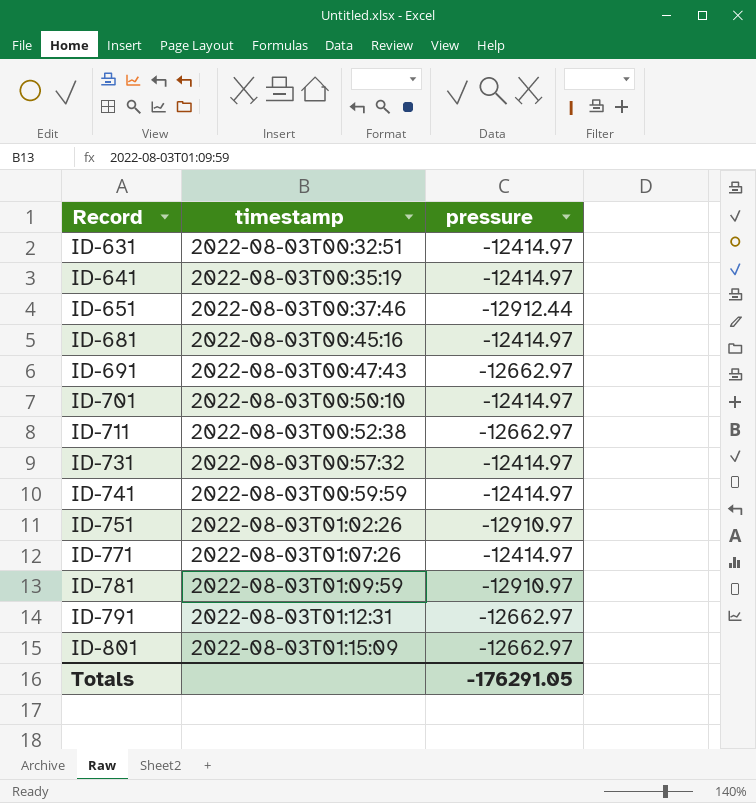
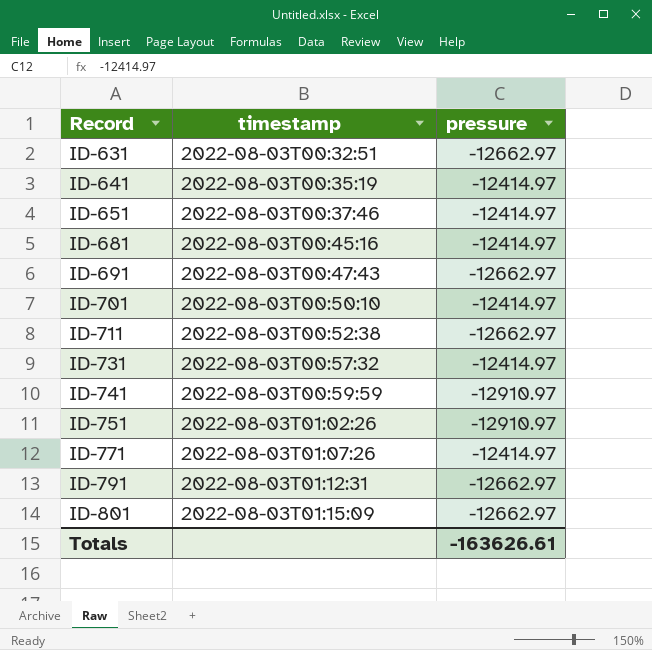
row ID-781: 2022-08-03T01:09:59 | -12910.97 -> none
ID-631 | pressure: -12414.97 -> -12662.97
ID-651 | pressure: -12912.44 -> -12414.97
ID-741 | pressure: -12414.97 -> -12910.97
Totals | pressure: -176291.05 -> -163626.61

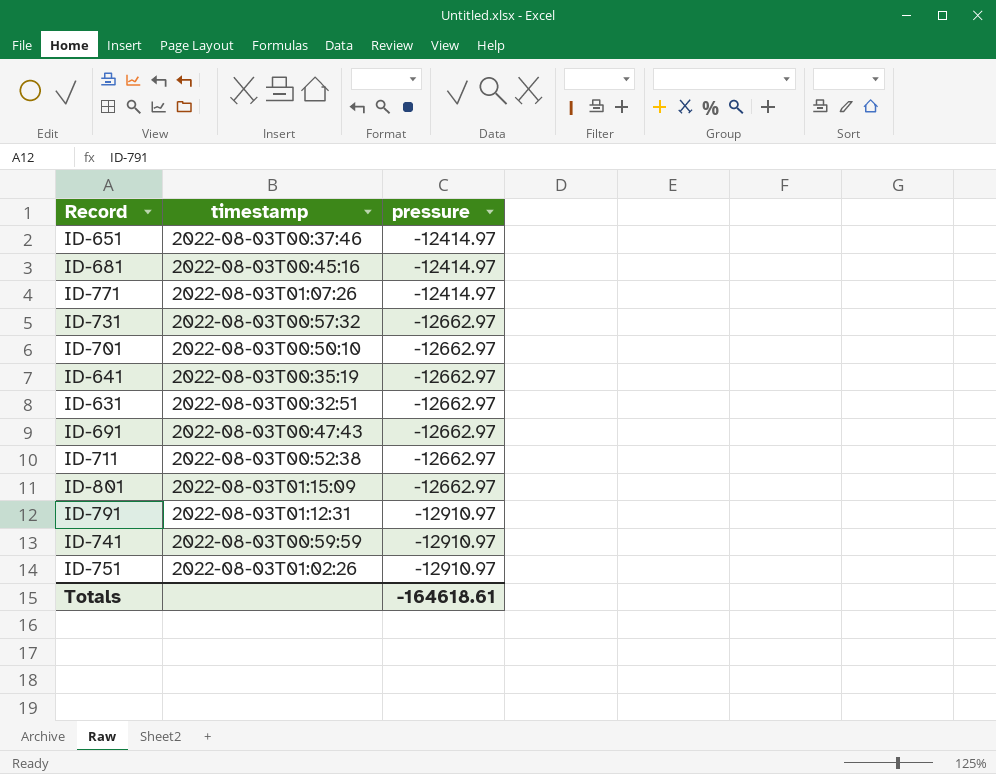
row order: Record ascending -> pressure descending
ID-731 | pressure: -12414.97 -> -12662.97
ID-701 | pressure: -12414.97 -> -12662.97
ID-641 | pressure: -12414.97 -> -12662.97
ID-791 | pressure: -12662.97 -> -12910.97
Totals | pressure: -163626.61 -> -164618.61

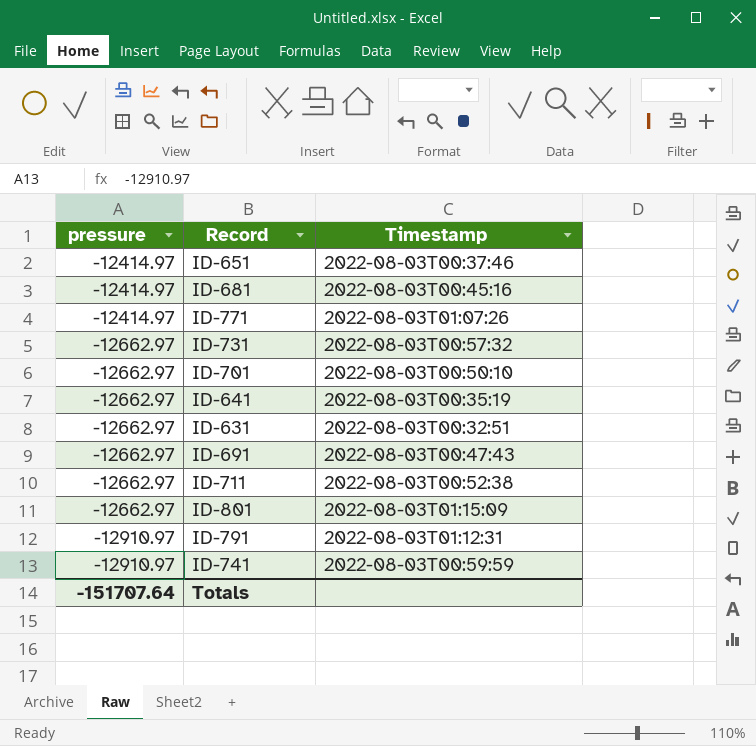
column pressure | position: 3 -> 1
column name: timestamp -> Timestamp
row ID-751: 2022-08-03T01:02:26 | -12910.97 -> none
Totals | pressure: -164618.61 -> -151707.64

